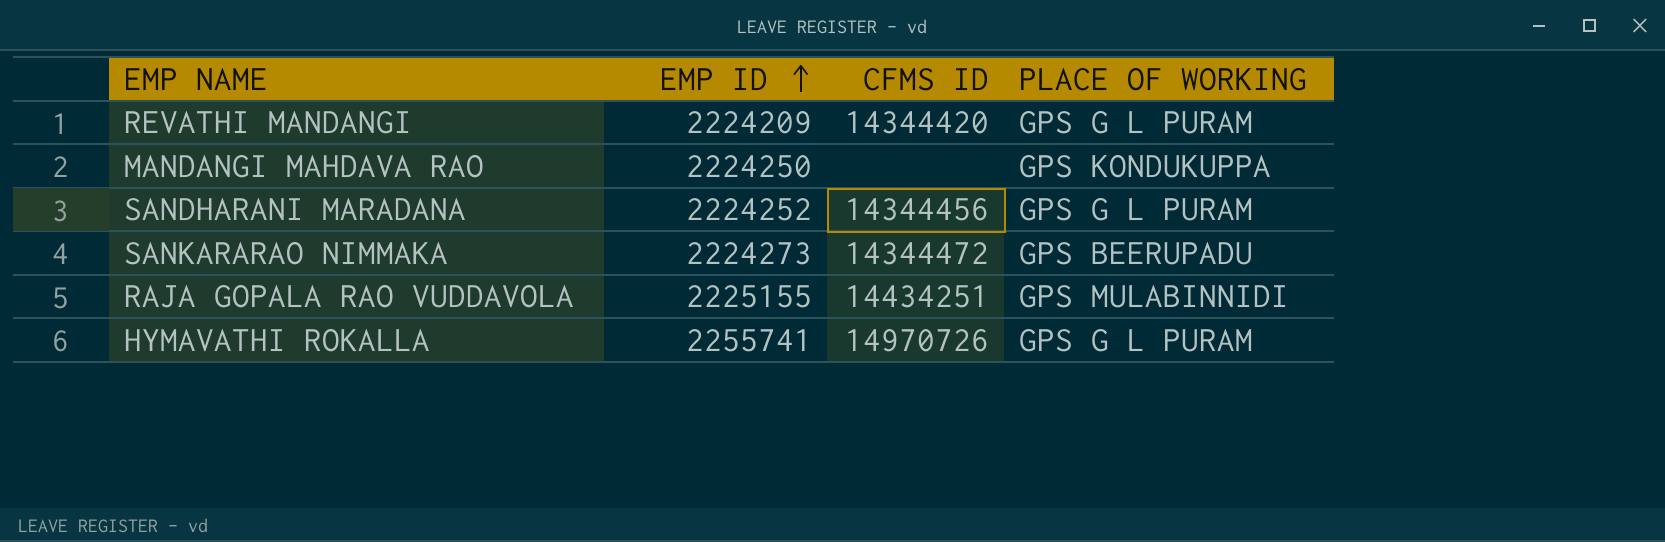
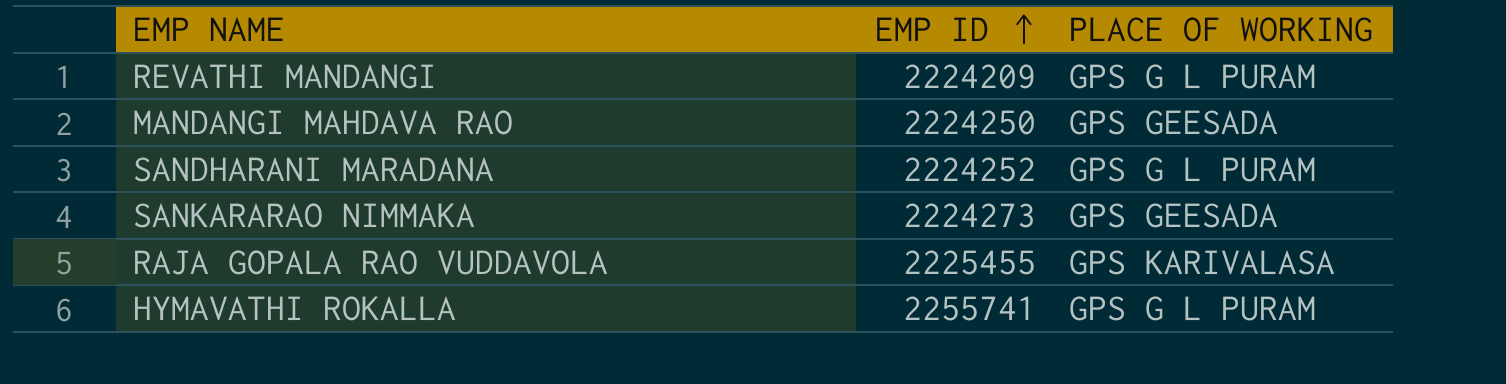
column CFMS ID | position: 3 -> none
MANDANGI MAHDAVA RAO | PLACE OF WORKING: GPS KONDUKUPPA -> GPS GEESADA
SANKARARAO NIMMAKA | PLACE OF WORKING: GPS BEERUPADU -> GPS GEESADA
RAJA GOPALA RAO VUDDAVOLA | EMP ID: 2225155 -> 2225455
RAJA GOPALA RAO VUDDAVOLA | PLACE OF WORKING: GPS MULABINNIDI -> GPS KARIVALASA

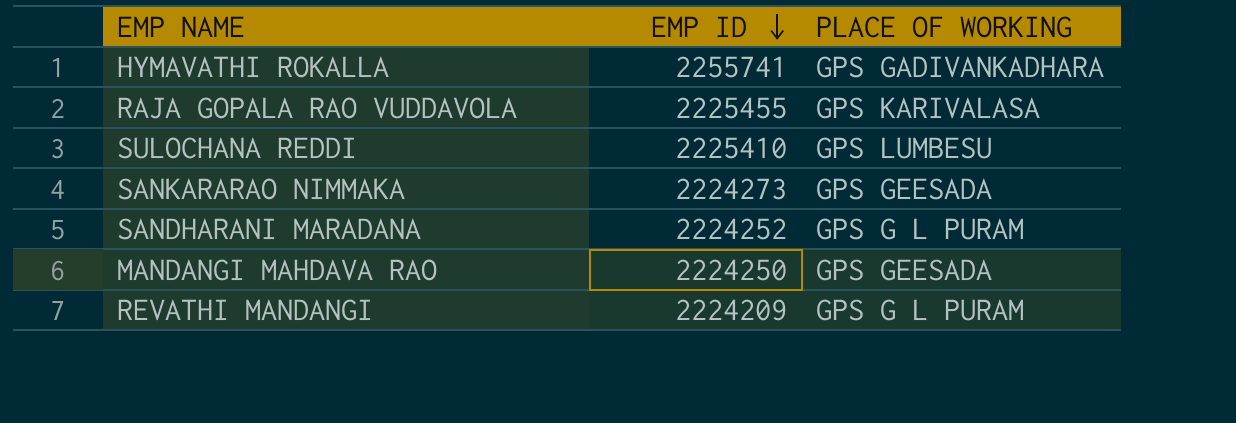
row order: EMP ID ascending -> EMP ID descending
HYMAVATHI ROKALLA | PLACE OF WORKING: GPS G L PURAM -> GPS GADIVANKADHARA
row SULOCHANA REDDI: none -> 2225410 | GPS LUMBESU

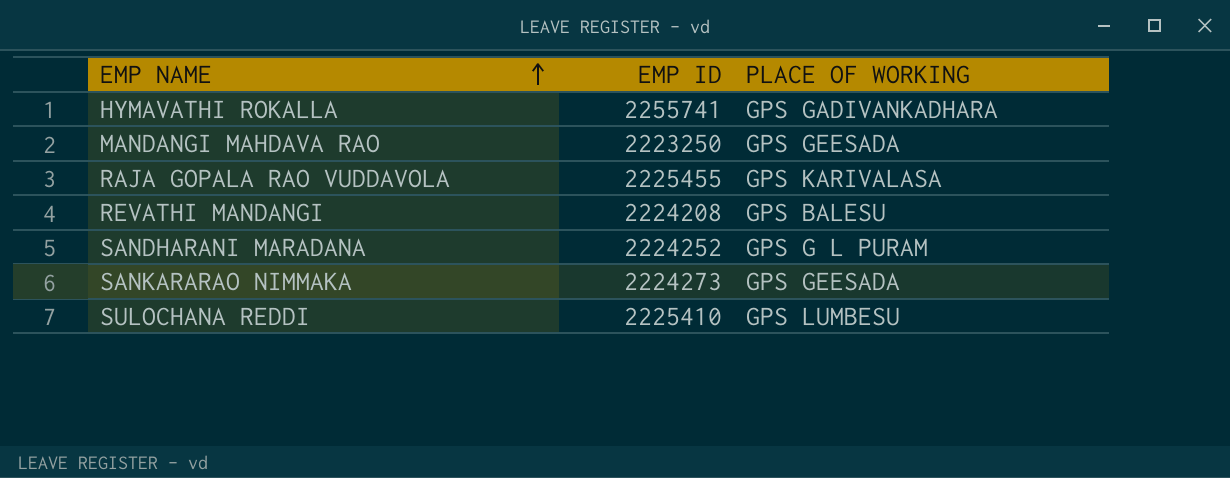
row order: EMP ID descending -> EMP NAME ascending
MANDANGI MAHDAVA RAO | EMP ID: 2224250 -> 2223250
REVATHI MANDANGI | EMP ID: 2224209 -> 2224208
REVATHI MANDANGI | PLACE OF WORKING: GPS G L PURAM -> GPS BALESU

